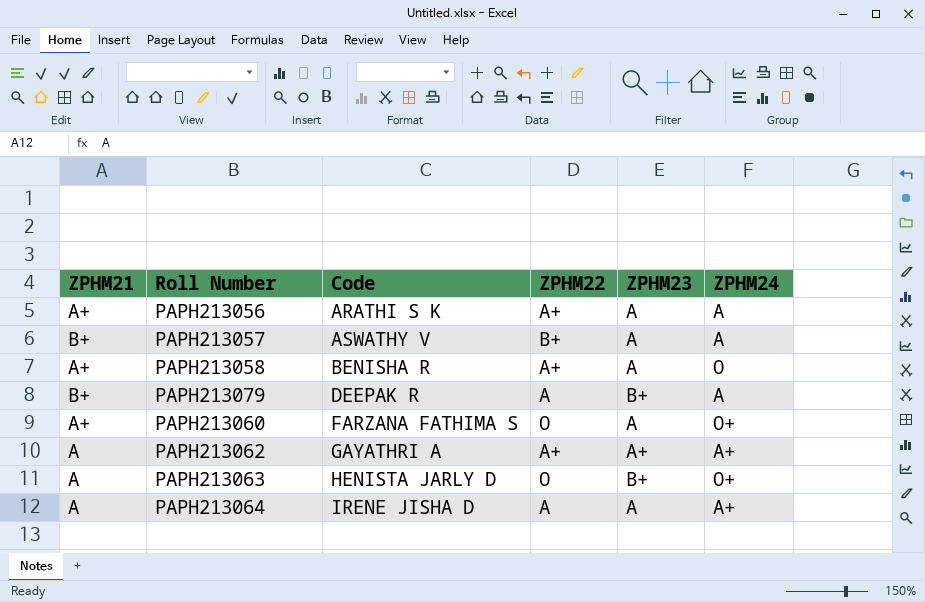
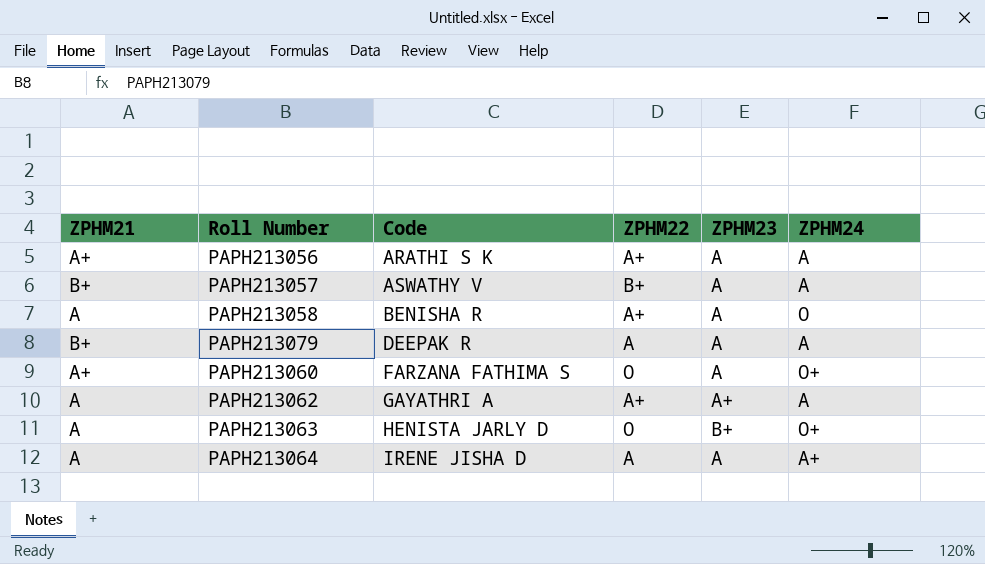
PAPH213058 | ZPHM21: A+ -> A
PAPH213079 | ZPHM23: B+ -> A
PAPH213062 | ZPHM24: A+ -> A

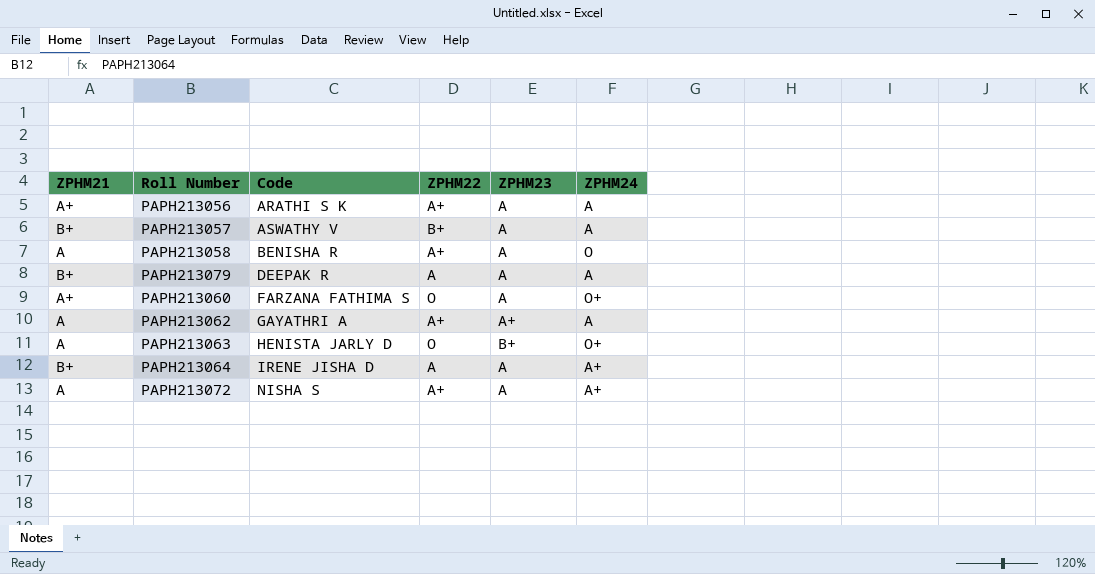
PAPH213064 | ZPHM21: A -> B+
row PAPH213072: none -> A | NISHA S | A+ | A | A+

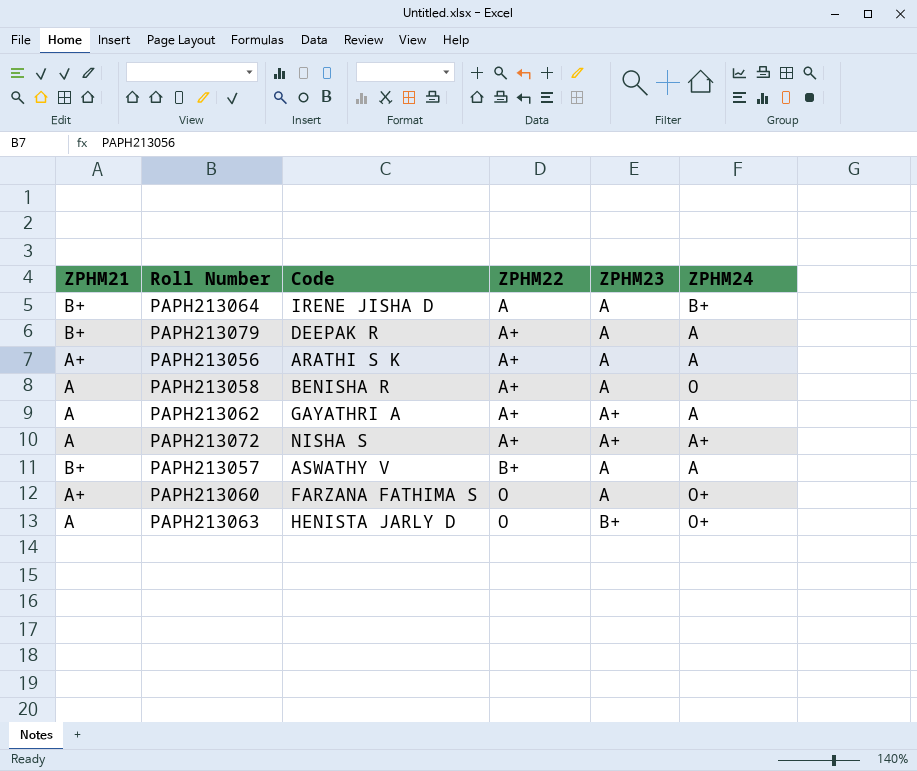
row order: Code ascending -> ZPHM22 ascending
PAPH213064 | ZPHM24: A+ -> B+
PAPH213079 | ZPHM22: A -> A+
PAPH213072 | ZPHM23: A -> A+

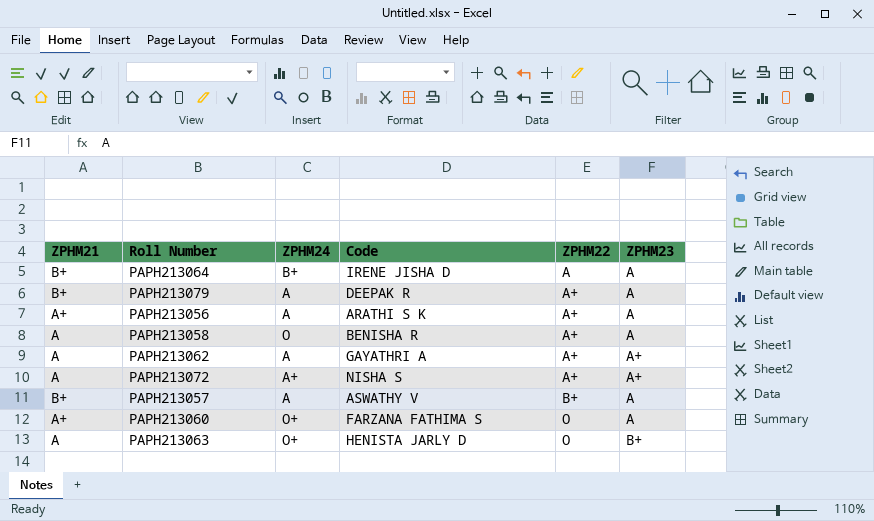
column ZPHM24 | position: 6 -> 3

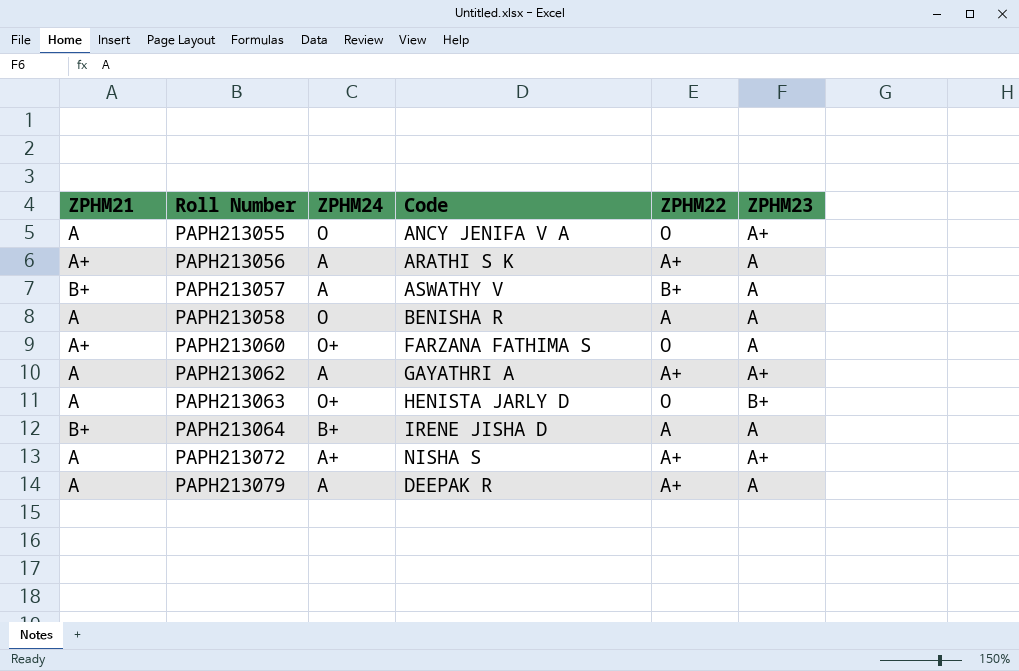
row order: ZPHM22 ascending -> Roll Number ascending
row PAPH213055: none -> A | O | ANCY JENIFA V A | O | A+
PAPH213058 | ZPHM22: A+ -> A
PAPH213079 | ZPHM21: B+ -> A

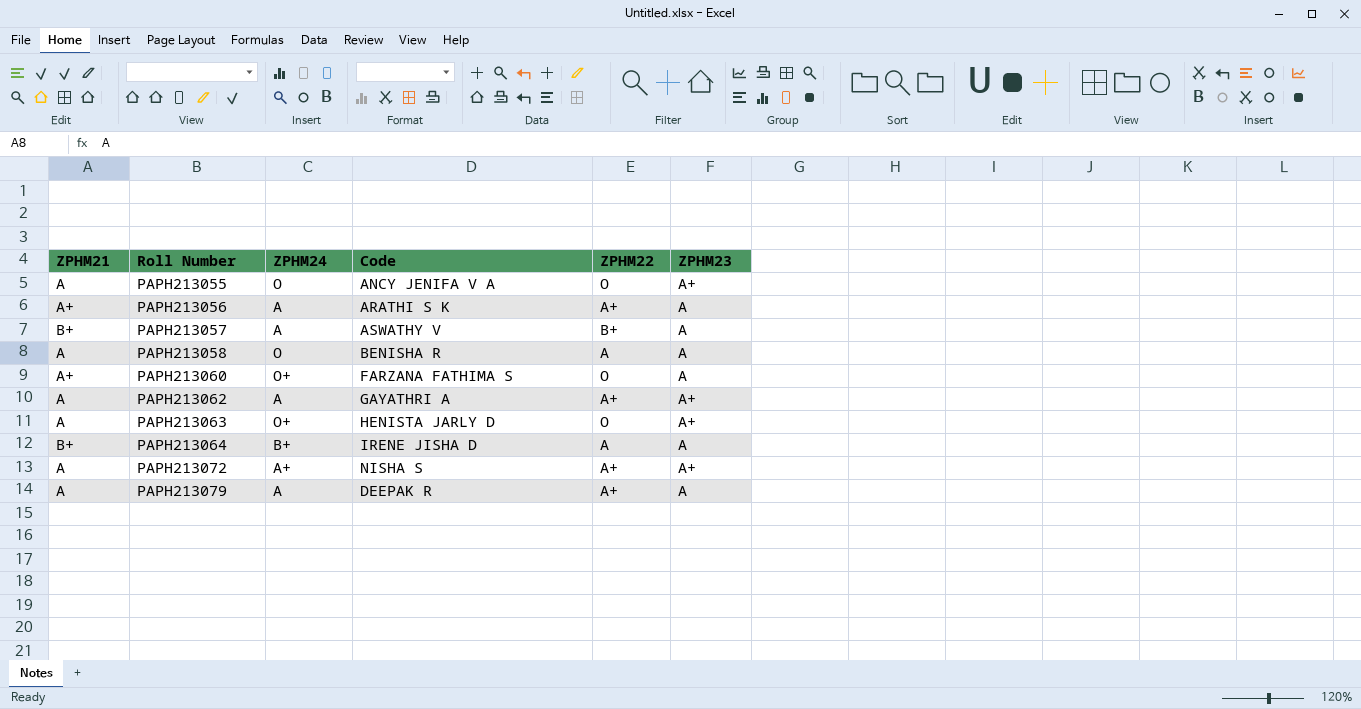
PAPH213063 | ZPHM23: B+ -> A+

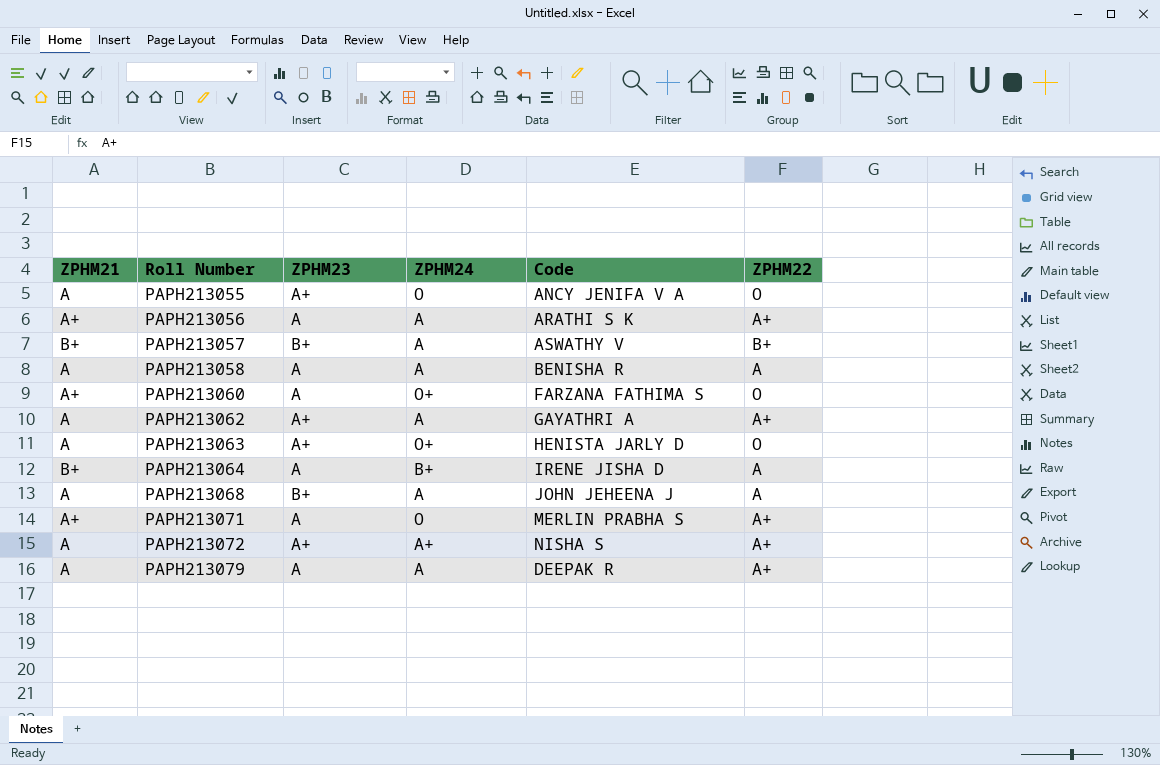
column ZPHM23 | position: 6 -> 3
PAPH213057 | ZPHM23: A -> B+
PAPH213058 | ZPHM24: O -> A
row PAPH213068: none -> A | B+ | A | JOHN JEHEENA J | A
row PAPH213071: none -> A+ | A | O | MERLIN PRABHA S | A+

